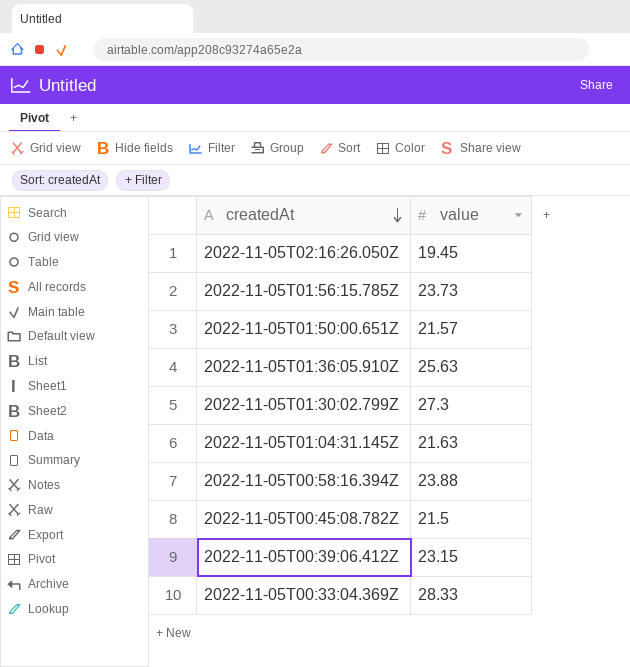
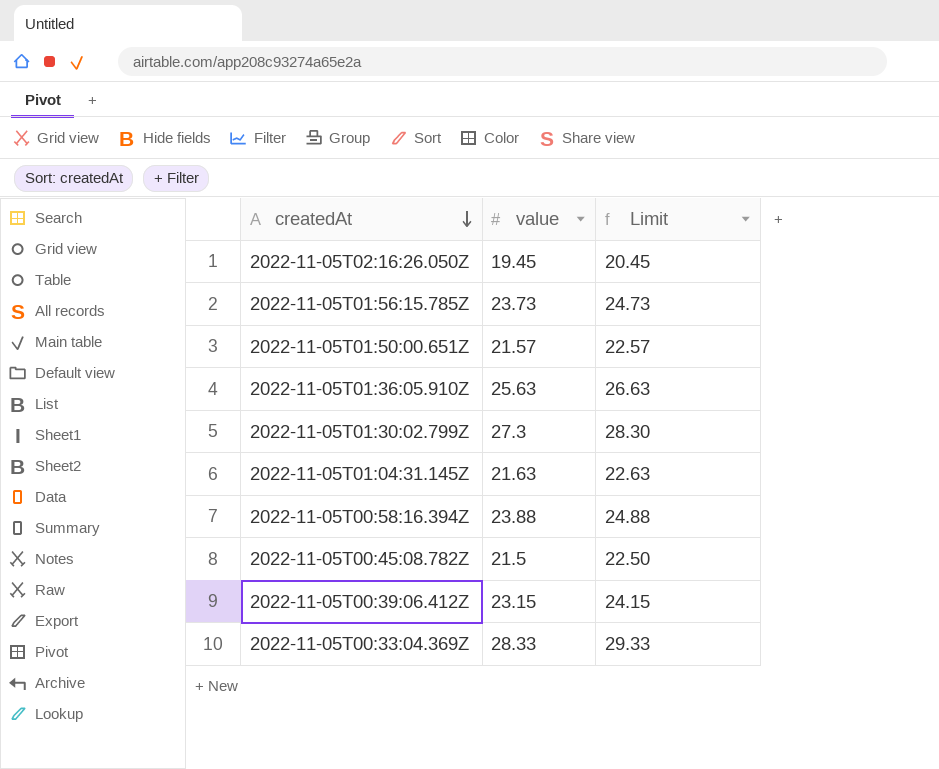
column Limit | formula: none -> [value] + 1

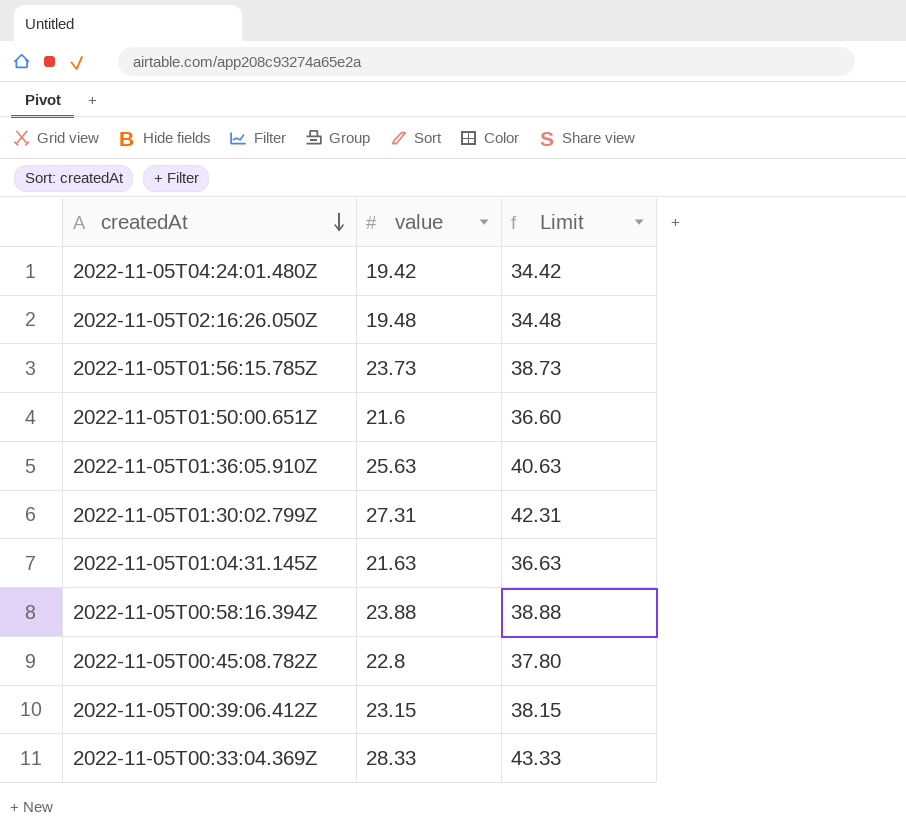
column Limit | formula: [value] + 1 -> [value] + 15
row 2022-11-05T04:24:01.480Z: none -> 19.42 | 34.42
2022-11-05T02:16:26.050Z | value: 19.45 -> 19.48
2022-11-05T01:50:00.651Z | value: 21.57 -> 21.6
2022-11-05T01:30:02.799Z | value: 27.3 -> 27.31
2022-11-05T00:45:08.782Z | value: 21.5 -> 22.8

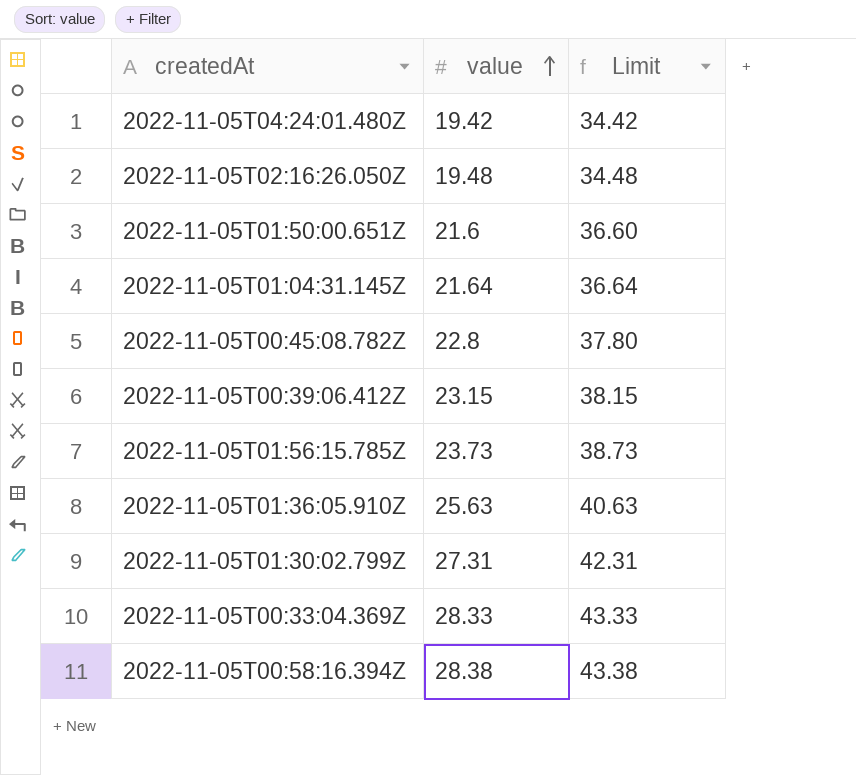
row order: createdAt descending -> value ascending
2022-11-05T01:04:31.145Z | value: 21.63 -> 21.64
2022-11-05T01:04:31.145Z | Limit: 36.63 -> 36.64
2022-11-05T00:58:16.394Z | value: 23.88 -> 28.38
2022-11-05T00:58:16.394Z | Limit: 38.88 -> 43.38

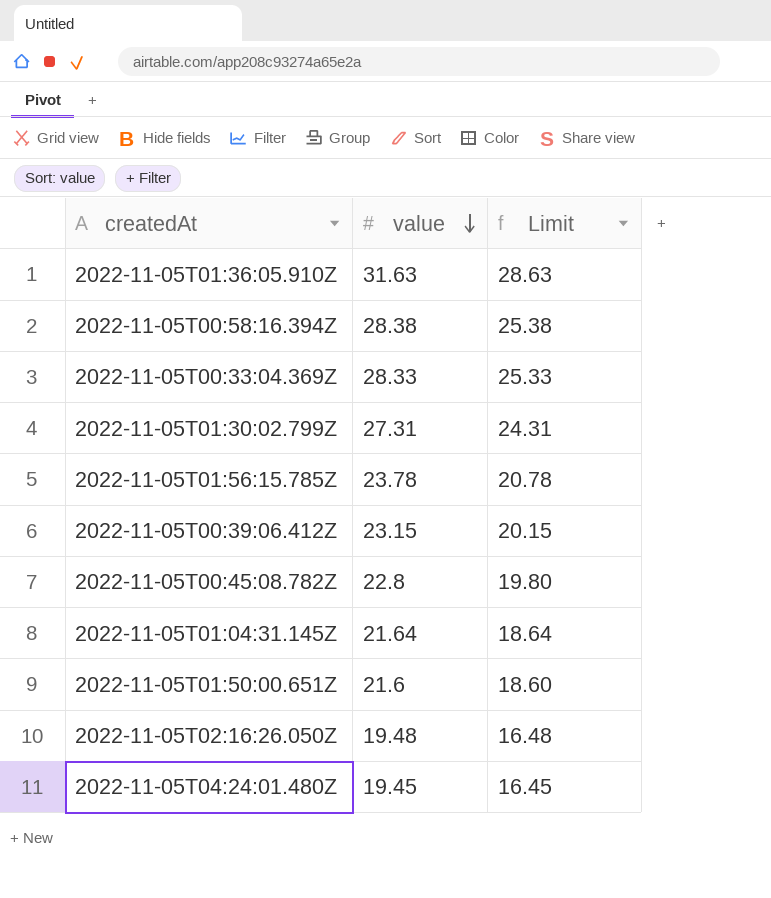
row order: value ascending -> value descending
column Limit | formula: [value] + 15 -> [value] - 3
2022-11-05T01:36:05.910Z | value: 25.63 -> 31.63
2022-11-05T01:56:15.785Z | value: 23.73 -> 23.78
2022-11-05T04:24:01.480Z | value: 19.42 -> 19.45

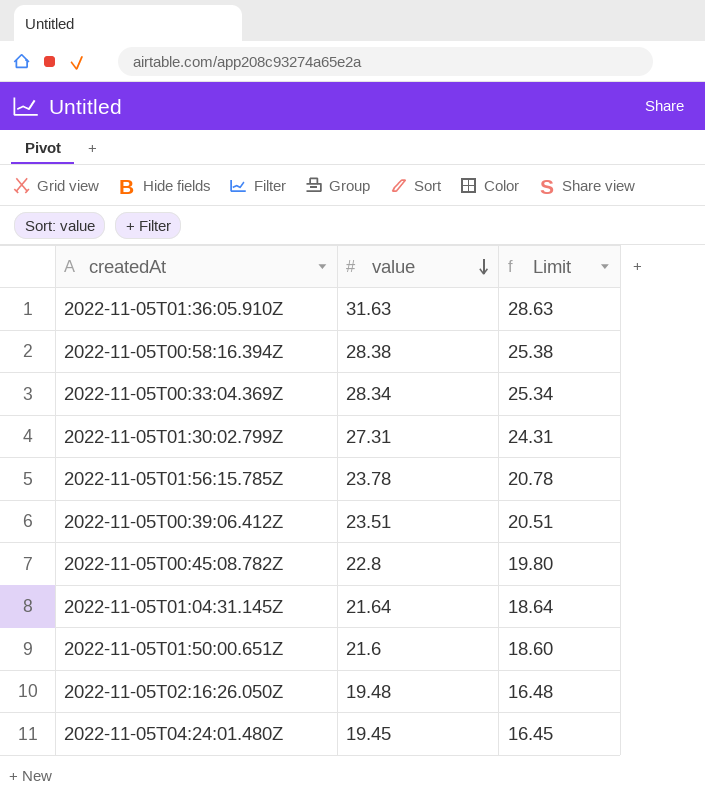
2022-11-05T00:33:04.369Z | value: 28.33 -> 28.34
2022-11-05T00:33:04.369Z | Limit: 25.33 -> 25.34
2022-11-05T00:39:06.412Z | value: 23.15 -> 23.51
2022-11-05T00:39:06.412Z | Limit: 20.15 -> 20.51

